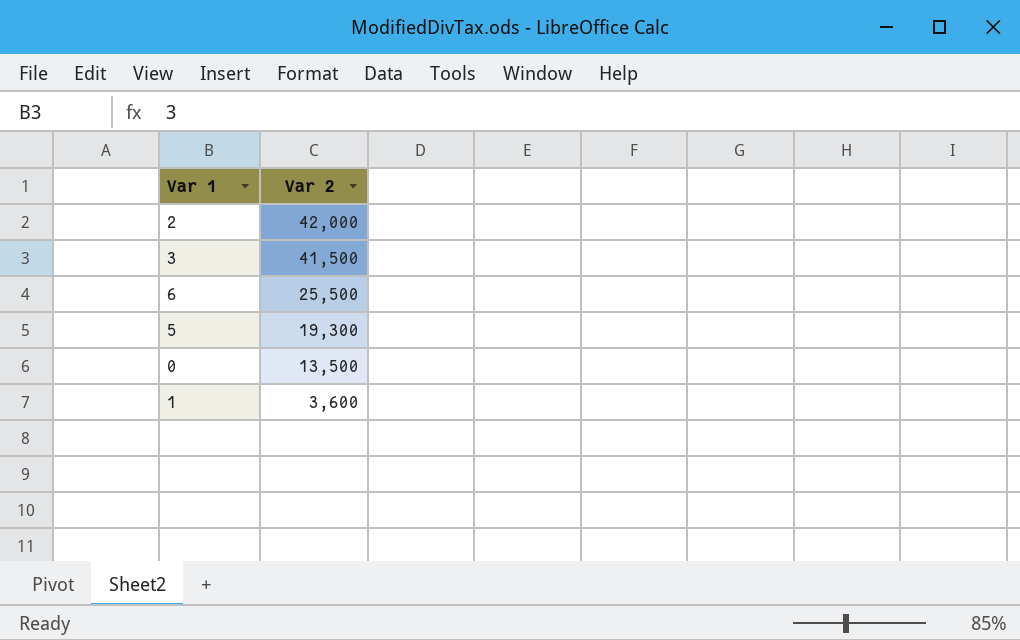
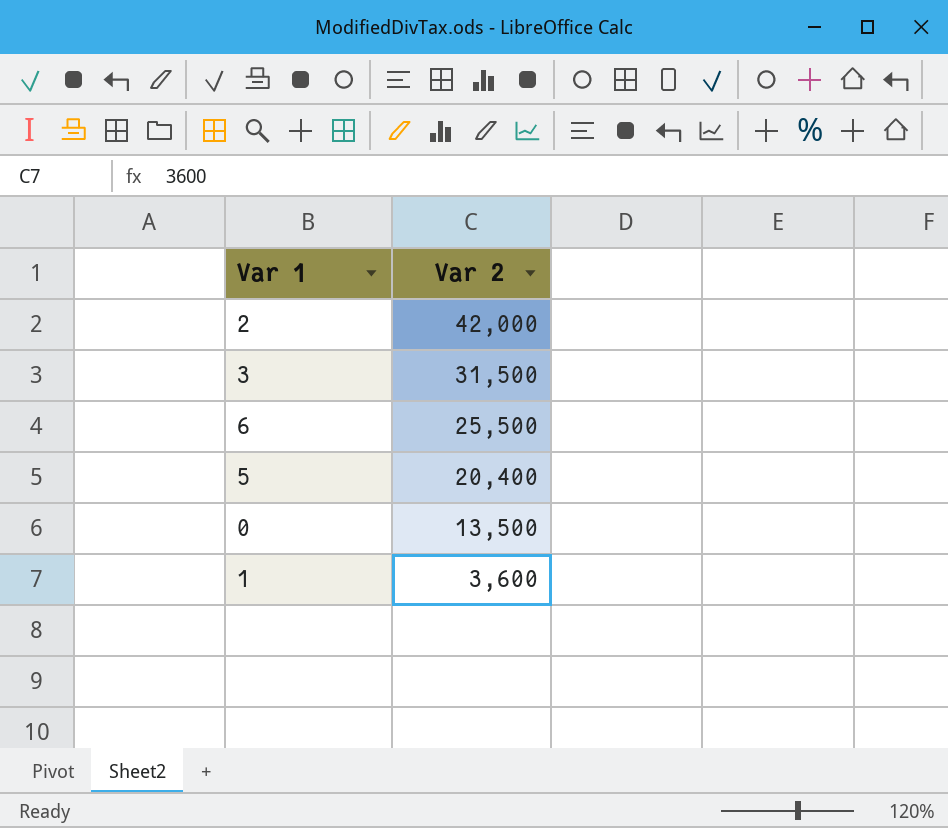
3 | Var 2: 41,500 -> 31,500
5 | Var 2: 19,300 -> 20,400

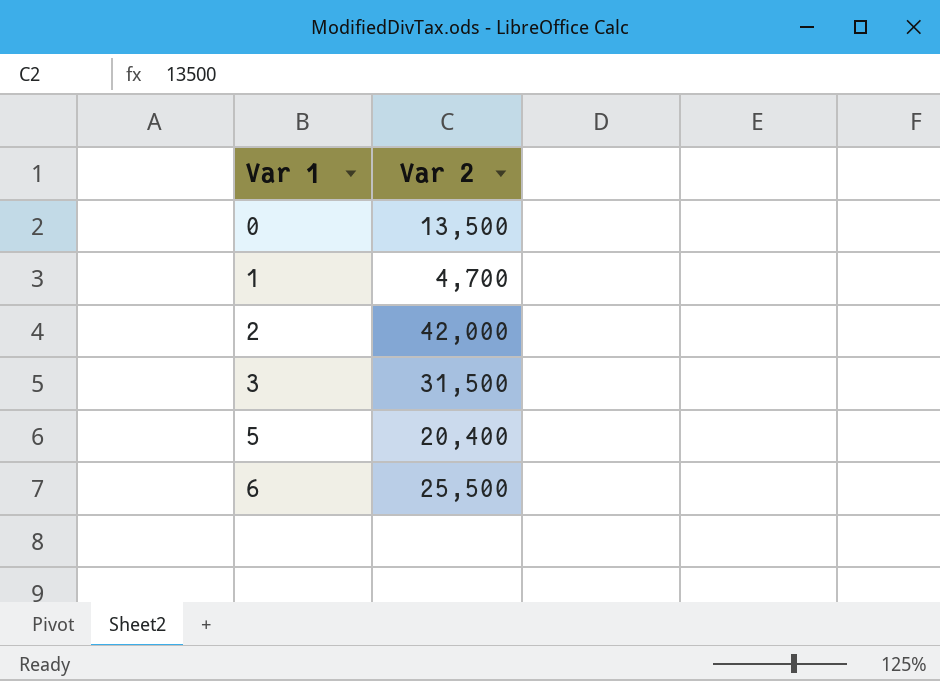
row order: Var 2 descending -> Var 1 ascending
1 | Var 2: 3,600 -> 4,700

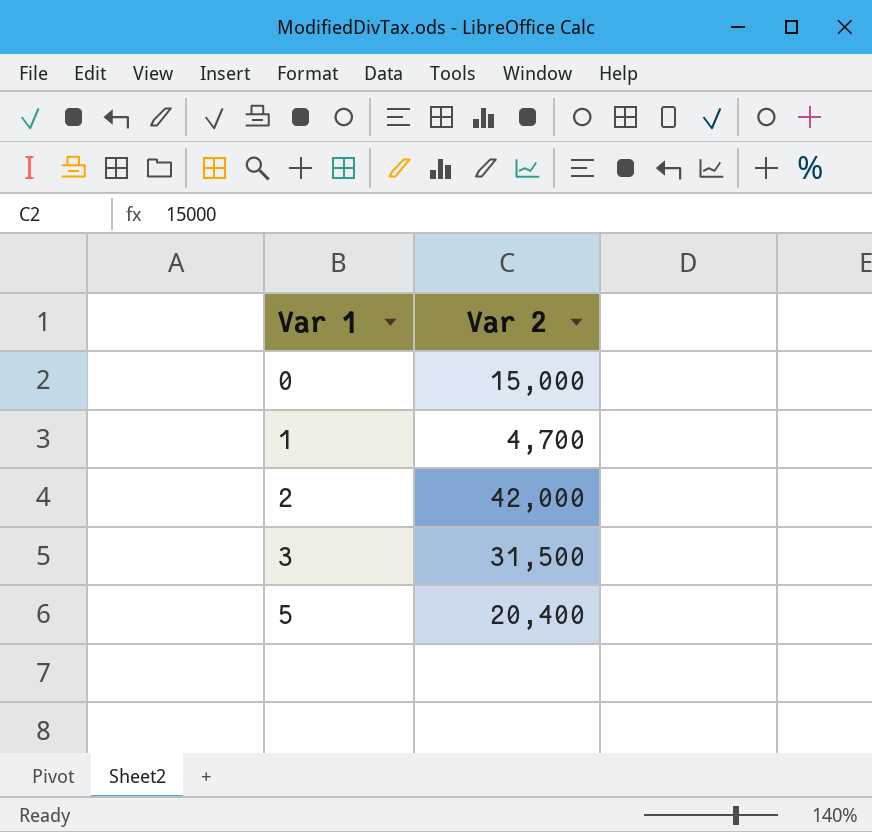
row 6: 25,500 -> none
0 | Var 2: 13,500 -> 15,000

